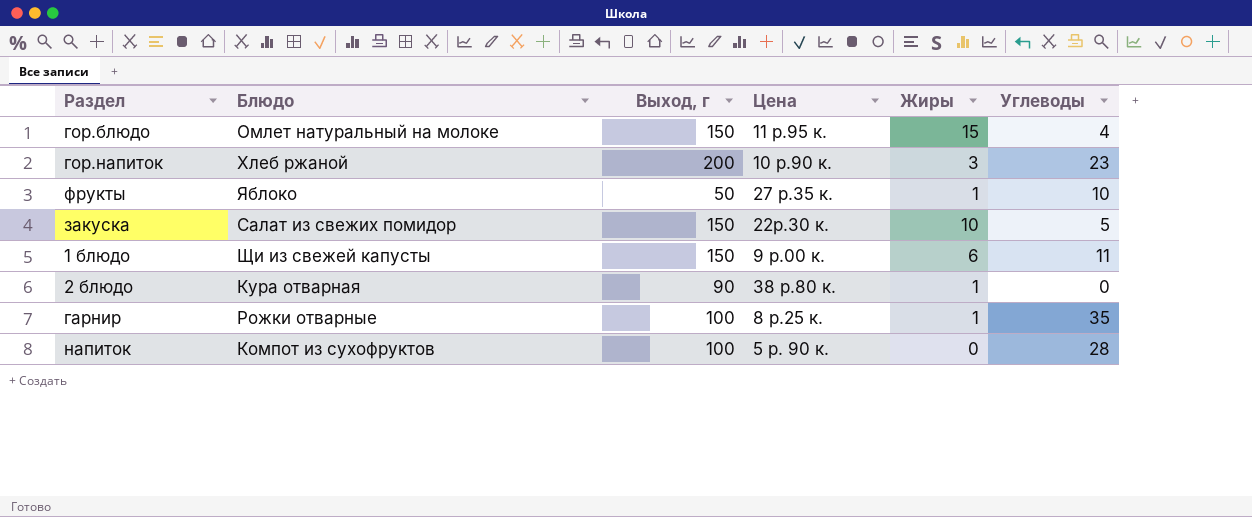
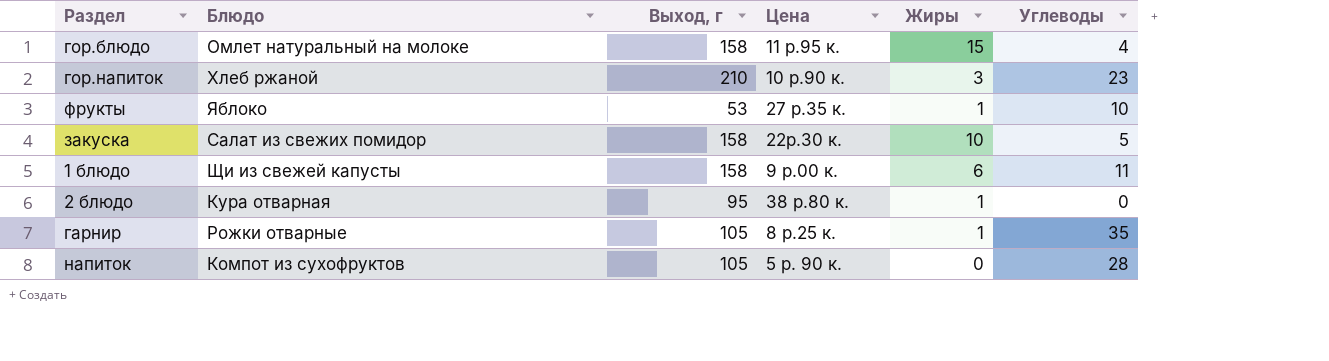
гор.блюдо | Выход, г: 150 -> 158
гор.напиток | Выход, г: 200 -> 210
фрукты | Выход, г: 50 -> 53
закуска | Выход, г: 150 -> 158
1 блюдо | Выход, г: 150 -> 158
2 блюдо | Выход, г: 90 -> 95
гарнир | Выход, г: 100 -> 105
напиток | Выход, г: 100 -> 105

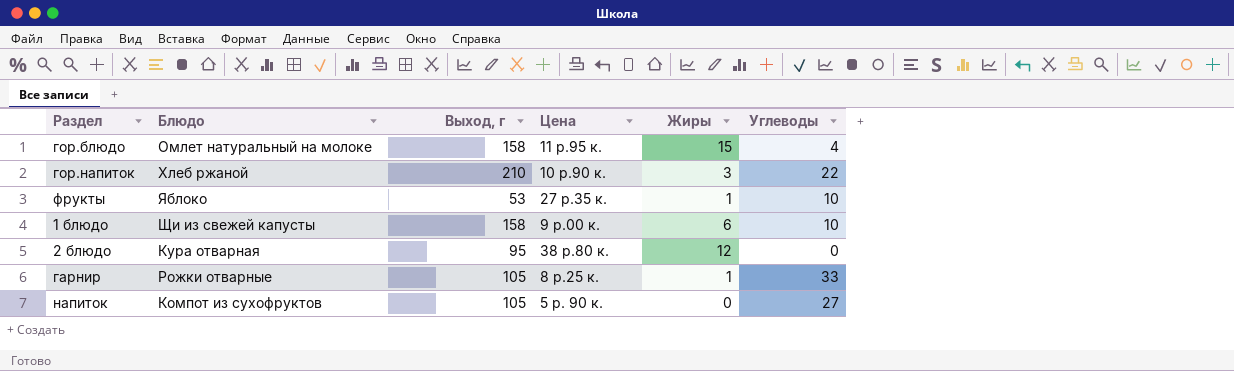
row закуска: Салат из свежих помидор | 158 | 22р.30 к. | 10 | 5 -> none
гор.напиток | Углеводы: 23 -> 22
1 блюдо | Углеводы: 11 -> 10
2 блюдо | Жиры: 1 -> 12
гарнир | Углеводы: 35 -> 33
напиток | Углеводы: 28 -> 27

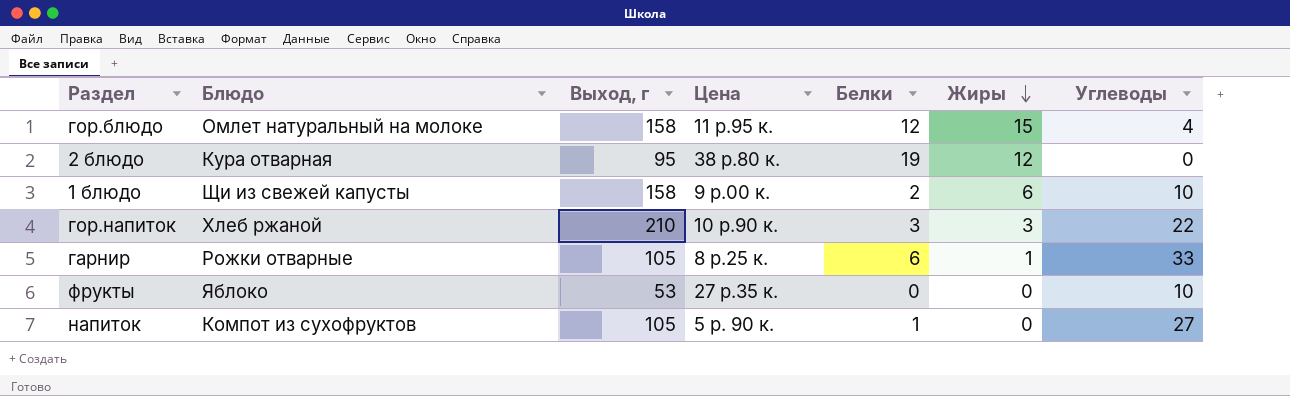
row order: none -> Жиры descending
column Белки | position: none -> 5
фрукты | Жиры: 1 -> 0

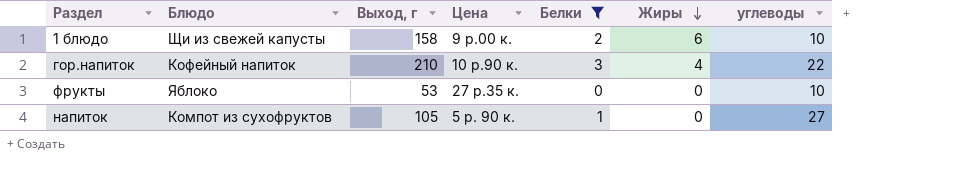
filter: none -> Белки <= 3
column name: Углеводы -> углеводы
гор.напиток | Блюдо: Хлеб ржаной -> Кофейный напиток
гор.напиток | Жиры: 3 -> 4

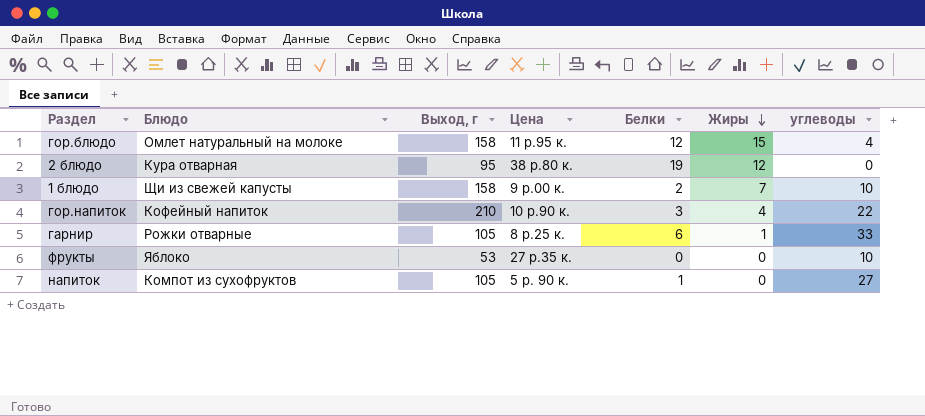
filter: Белки <= 3 -> none
1 блюдо | Жиры: 6 -> 7

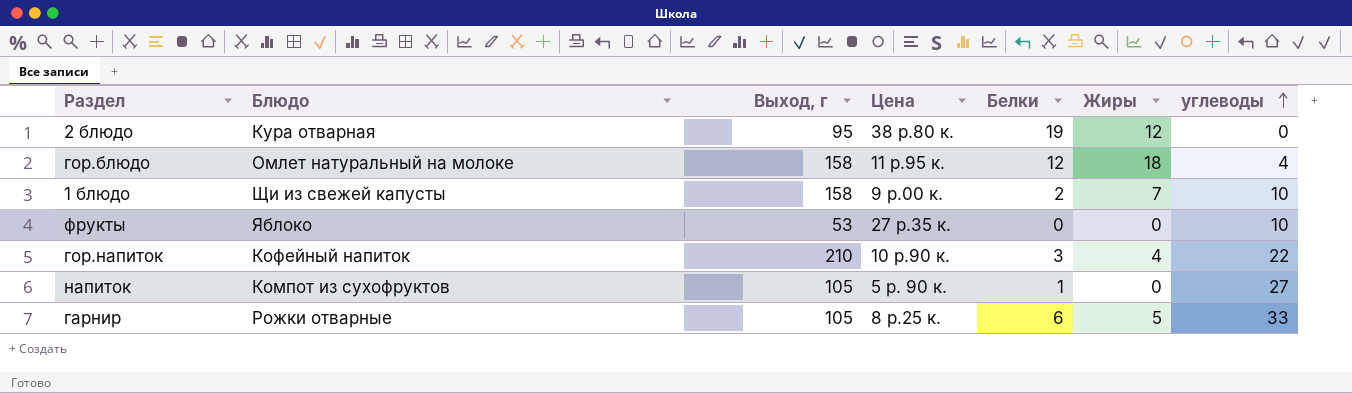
row order: Жиры descending -> углеводы ascending
гор.блюдо | Жиры: 15 -> 18
гарнир | Жиры: 1 -> 5

